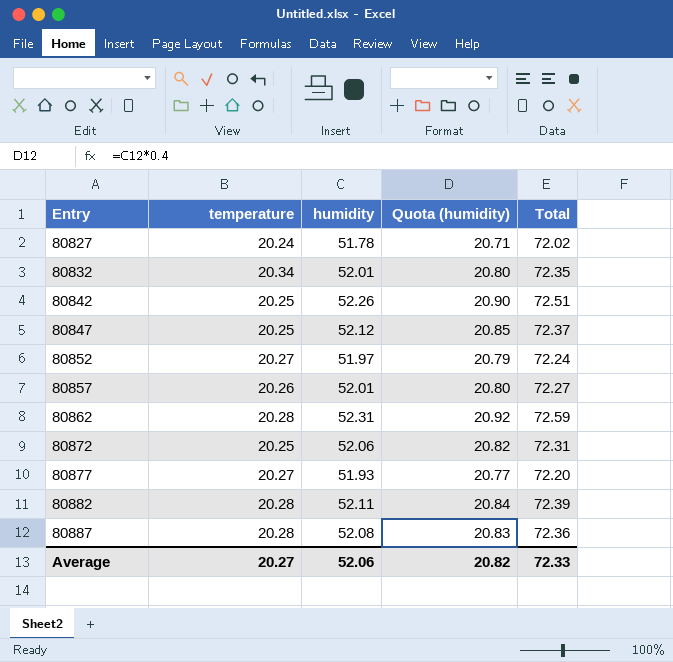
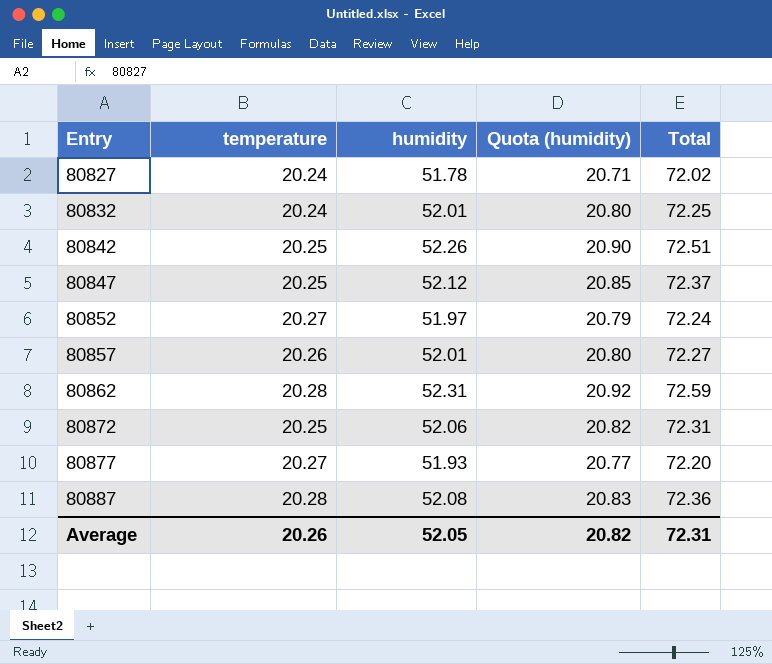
row 80882: 20.28 | 52.11 | 20.84 | 72.39 -> none
80832 | temperature: 20.34 -> 20.24
80832 | Total: 72.35 -> 72.25
Average | temperature: 20.27 -> 20.26
Average | humidity: 52.06 -> 52.05
Average | Total: 72.33 -> 72.31

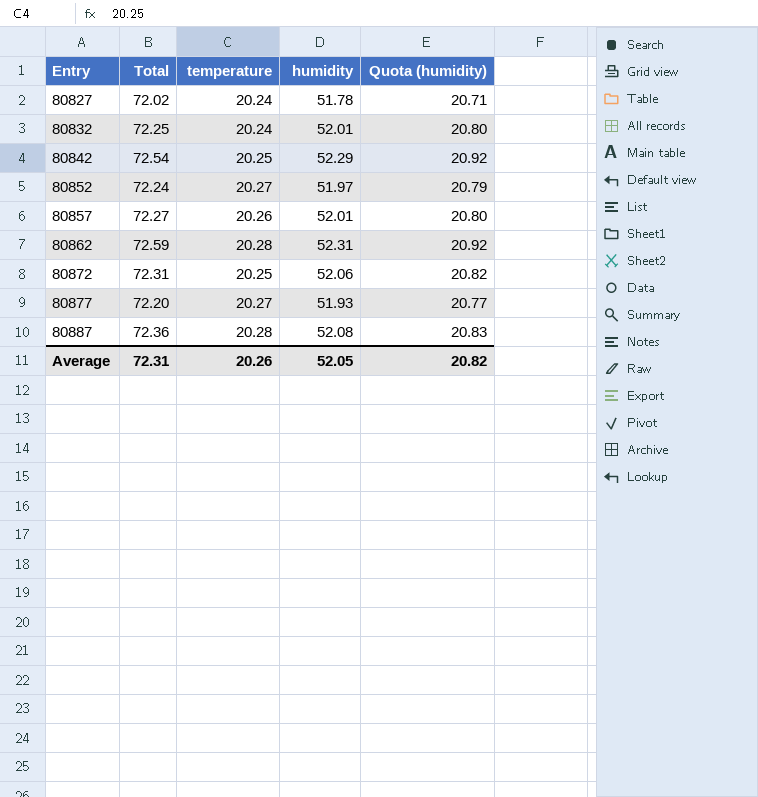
column Total | position: 5 -> 2
row 80847: 20.25 | 52.12 | 20.85 | 72.37 -> none
80842 | Total: 72.51 -> 72.54
80842 | humidity: 52.26 -> 52.29
80842 | Quota (humidity): 20.90 -> 20.92

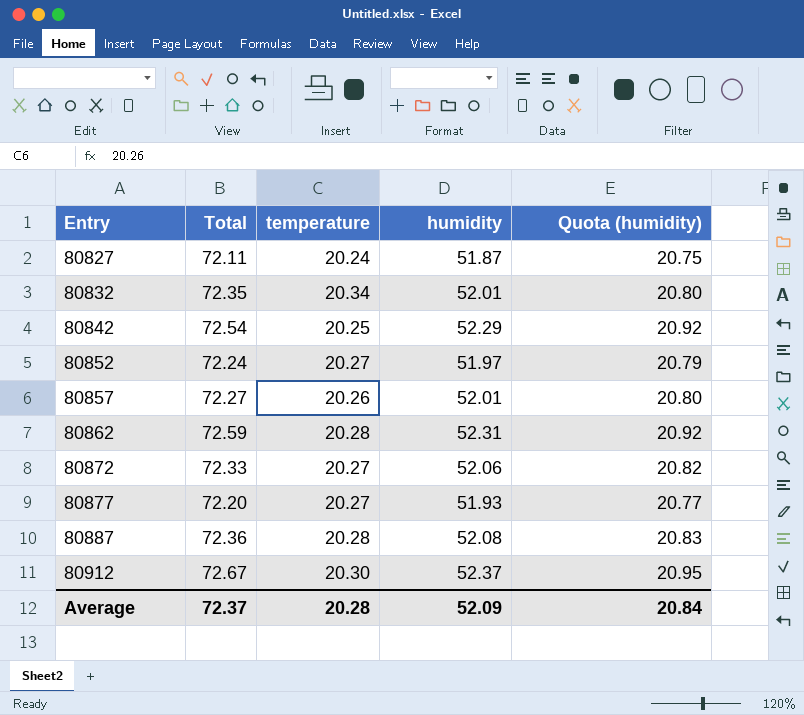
80827 | Total: 72.02 -> 72.11
80827 | humidity: 51.78 -> 51.87
80827 | Quota (humidity): 20.71 -> 20.75
80832 | Total: 72.25 -> 72.35
80832 | temperature: 20.24 -> 20.34
80872 | Total: 72.31 -> 72.33
80872 | temperature: 20.25 -> 20.27
row 80912: none -> 72.67 | 20.30 | 52.37 | 20.95
Average | Total: 72.31 -> 72.37
Average | temperature: 20.26 -> 20.28
Average | humidity: 52.05 -> 52.09
Average | Quota (humidity): 20.82 -> 20.84

